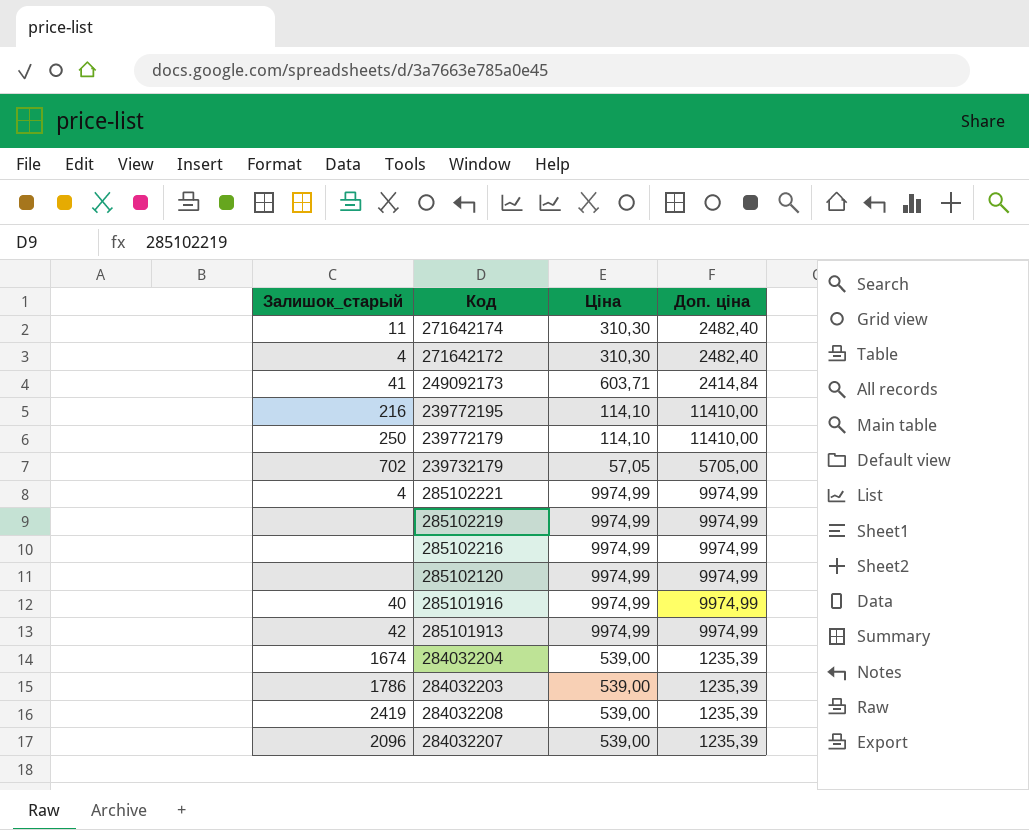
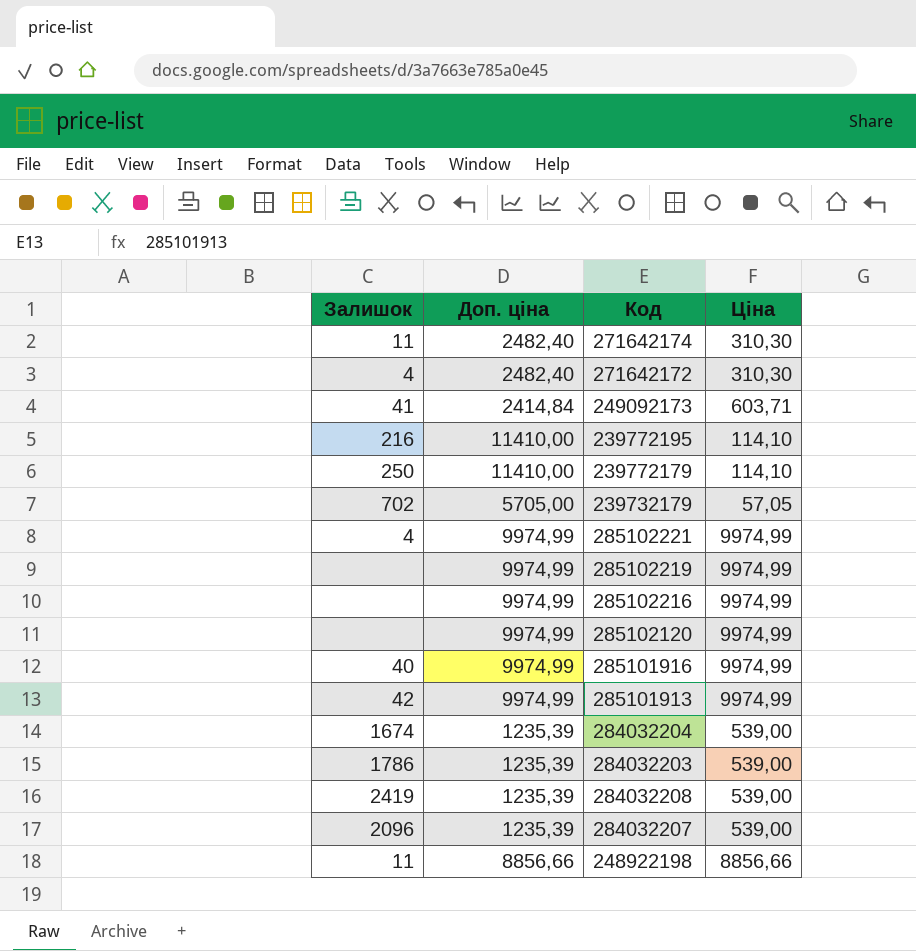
column name: Залишок_старый -> Залишок
column Доп. ціна | position: 4 -> 2
row 248922198: none -> 11 | 8856,66 | 8856,66

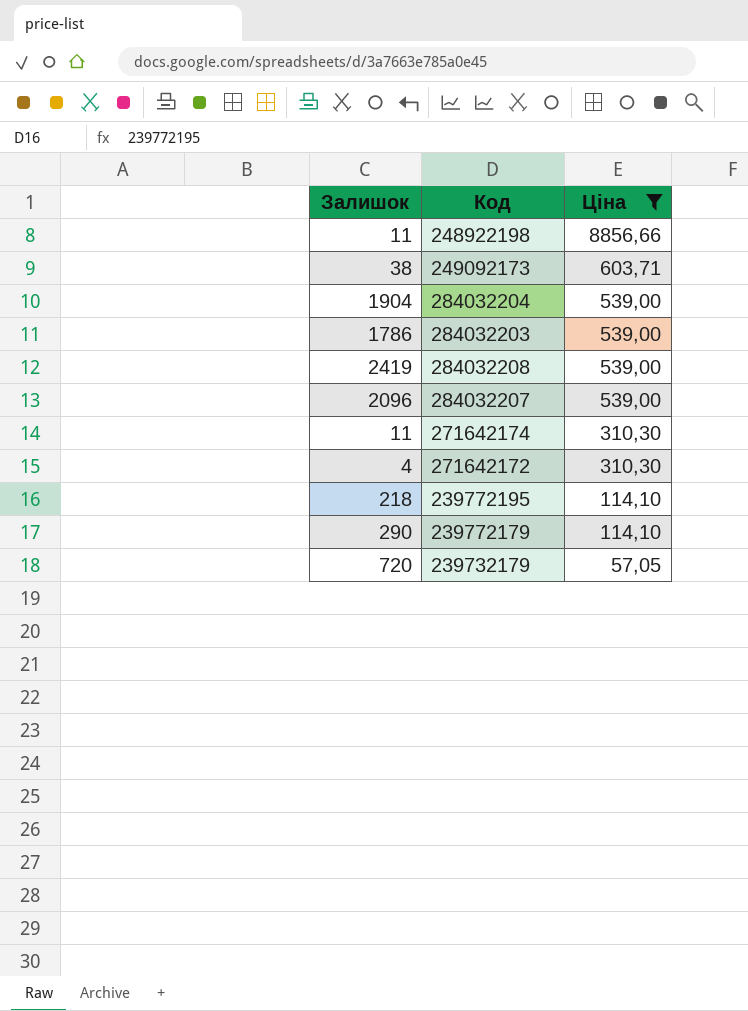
filter: none -> Ціна != 9974,99
row order: none -> Ціна descending
column Доп. ціна | position: 2 -> none
249092173 | Залишок: 41 -> 38
284032204 | Залишок: 1674 -> 1904
239772195 | Залишок: 216 -> 218
239772179 | Залишок: 250 -> 290
239732179 | Залишок: 702 -> 720

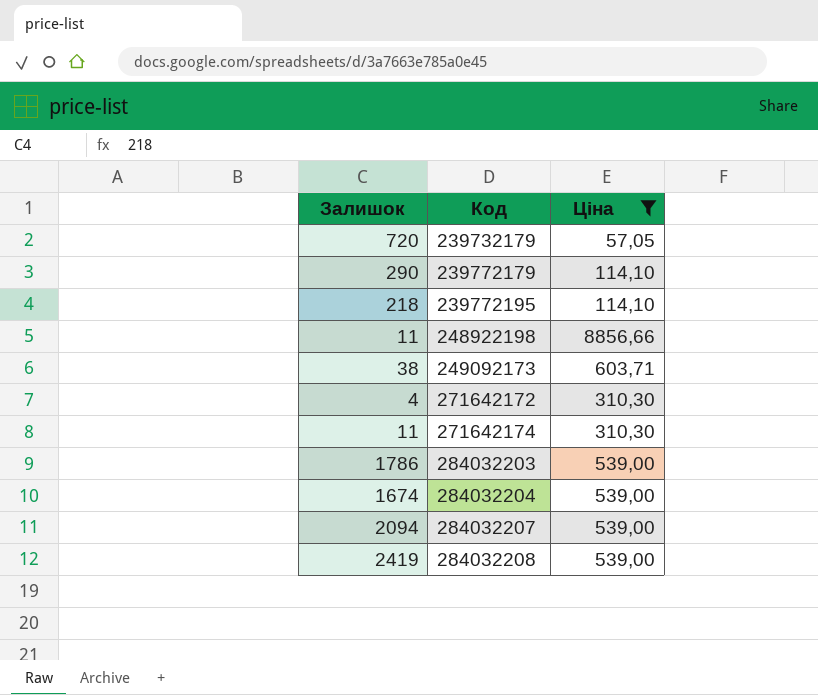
row order: Ціна descending -> Код ascending
284032204 | Залишок: 1904 -> 1674
284032207 | Залишок: 2096 -> 2094

